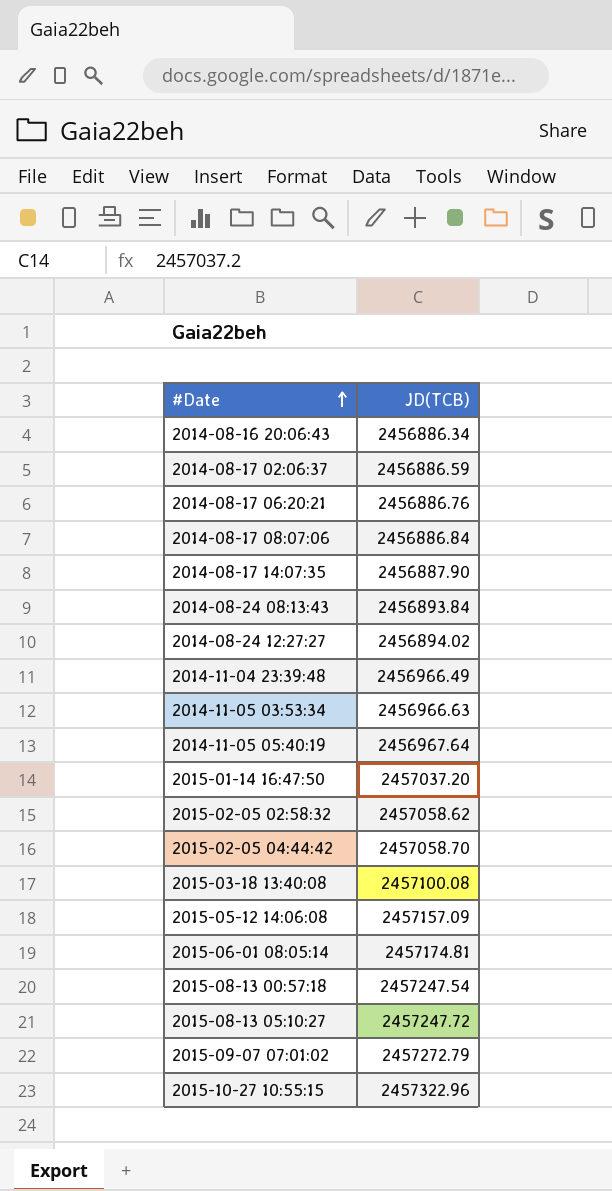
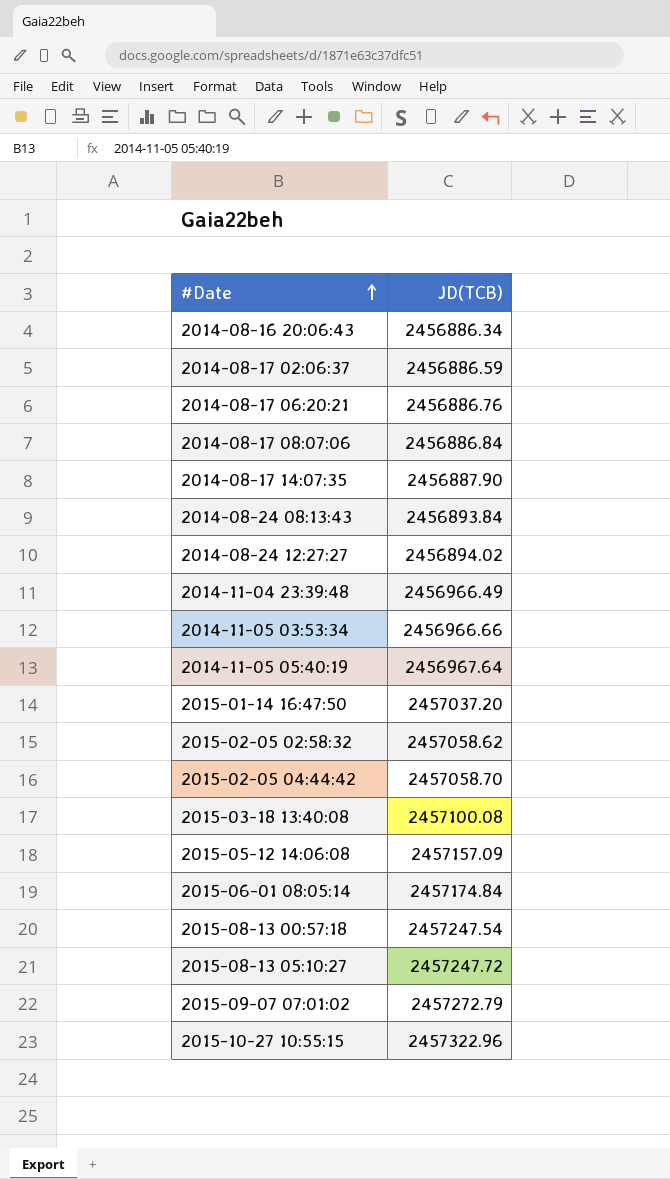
2014-11-05 03:53:34 | JD(TCB): 2456966.63 -> 2456966.66
2015-06-01 08:05:14 | JD(TCB): 2457174.81 -> 2457174.84

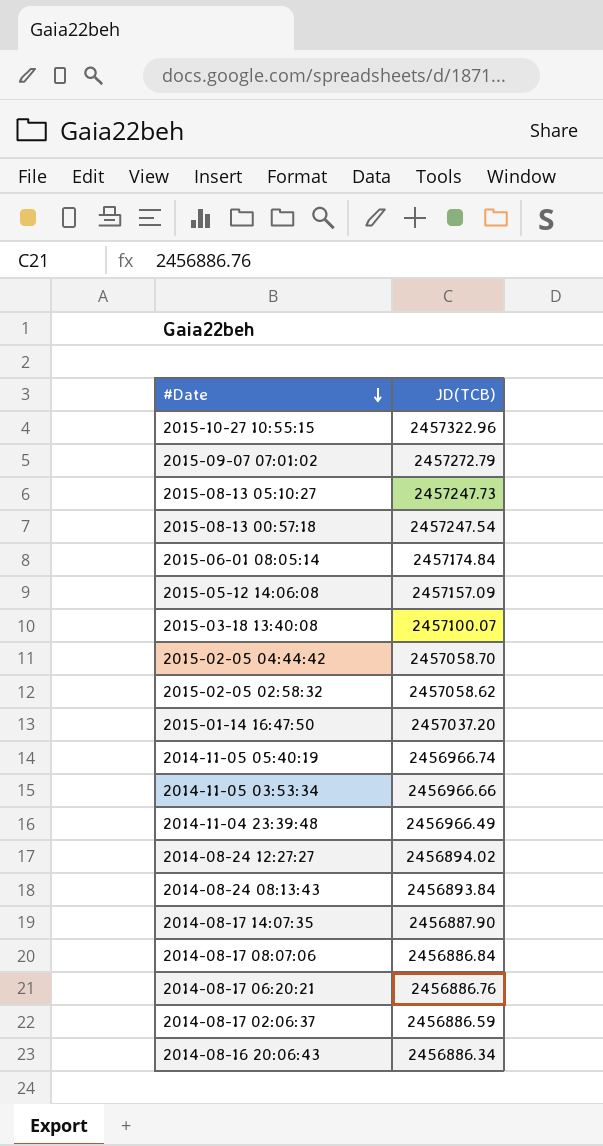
row order: #Date ascending -> #Date descending
2015-08-13 05:10:27 | JD(TCB): 2457247.72 -> 2457247.73
2015-03-18 13:40:08 | JD(TCB): 2457100.08 -> 2457100.07
2014-11-05 05:40:19 | JD(TCB): 2456967.64 -> 2456966.74

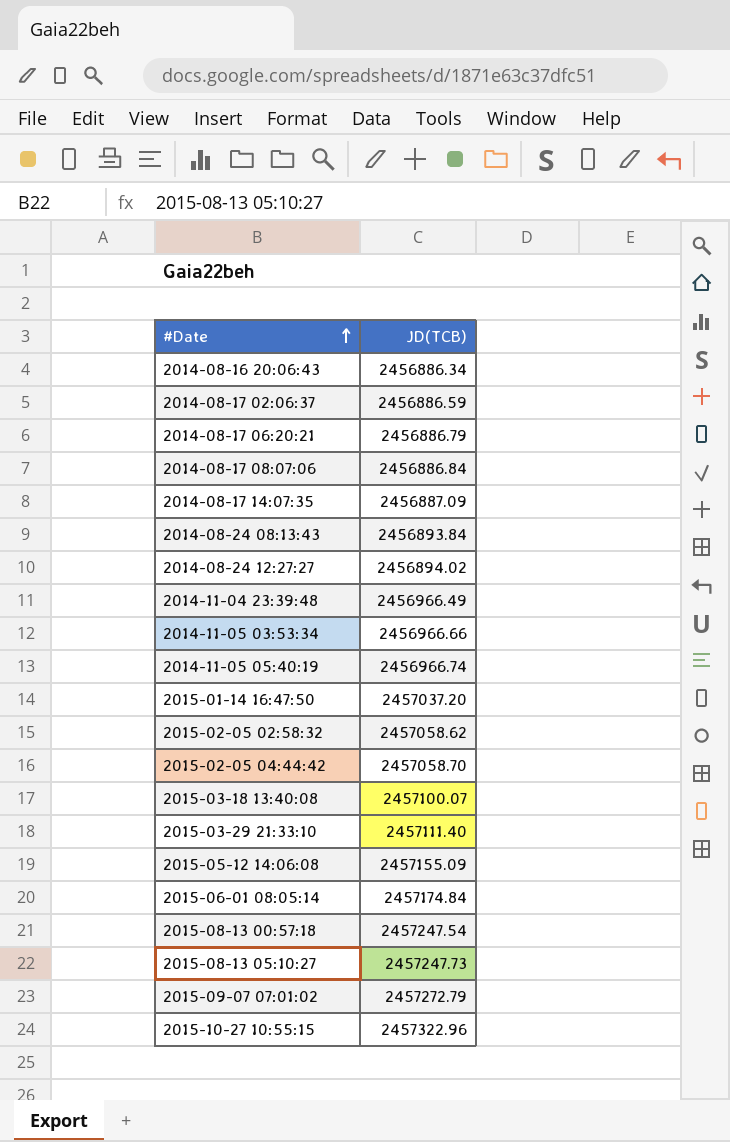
row order: #Date descending -> #Date ascending
2014-08-17 06:20:21 | JD(TCB): 2456886.76 -> 2456886.79
2014-08-17 14:07:35 | JD(TCB): 2456887.90 -> 2456887.09
row 2015-03-29 21:33:10: none -> 2457111.40
2015-05-12 14:06:08 | JD(TCB): 2457157.09 -> 2457155.09

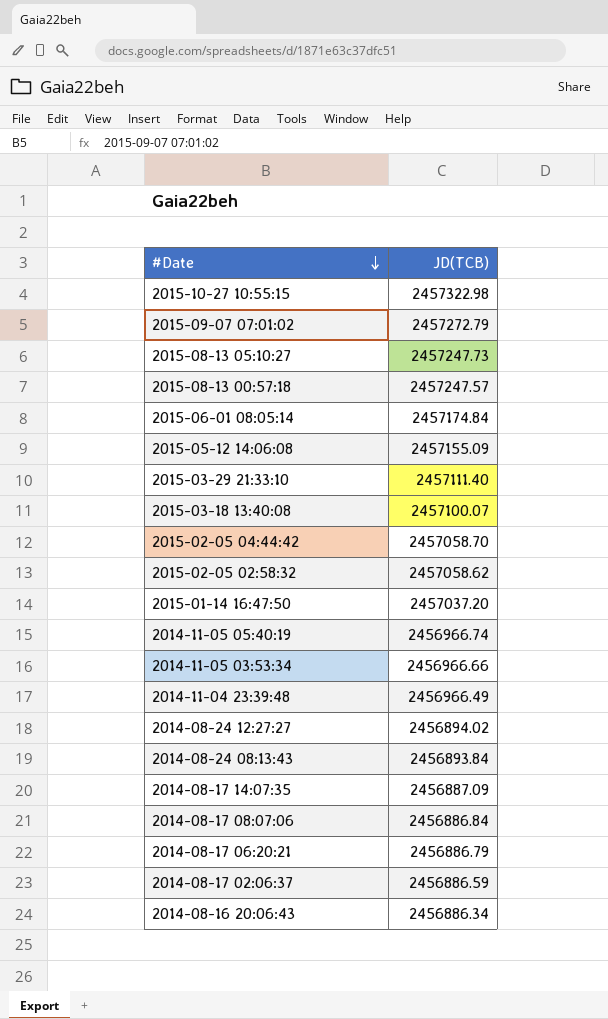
row order: #Date ascending -> #Date descending
2015-10-27 10:55:15 | JD(TCB): 2457322.96 -> 2457322.98
2015-08-13 00:57:18 | JD(TCB): 2457247.54 -> 2457247.57

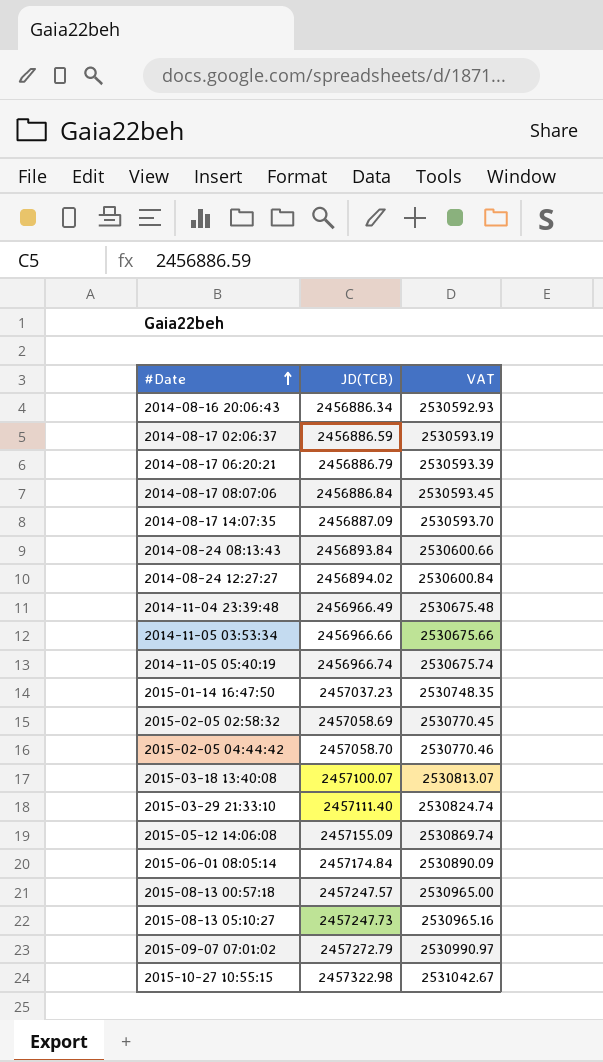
row order: #Date descending -> #Date ascending
column VAT | formula: none -> [JD(TCB)] * 1.03
2015-01-14 16:47:50 | JD(TCB): 2457037.20 -> 2457037.23
2015-02-05 02:58:32 | JD(TCB): 2457058.62 -> 2457058.69

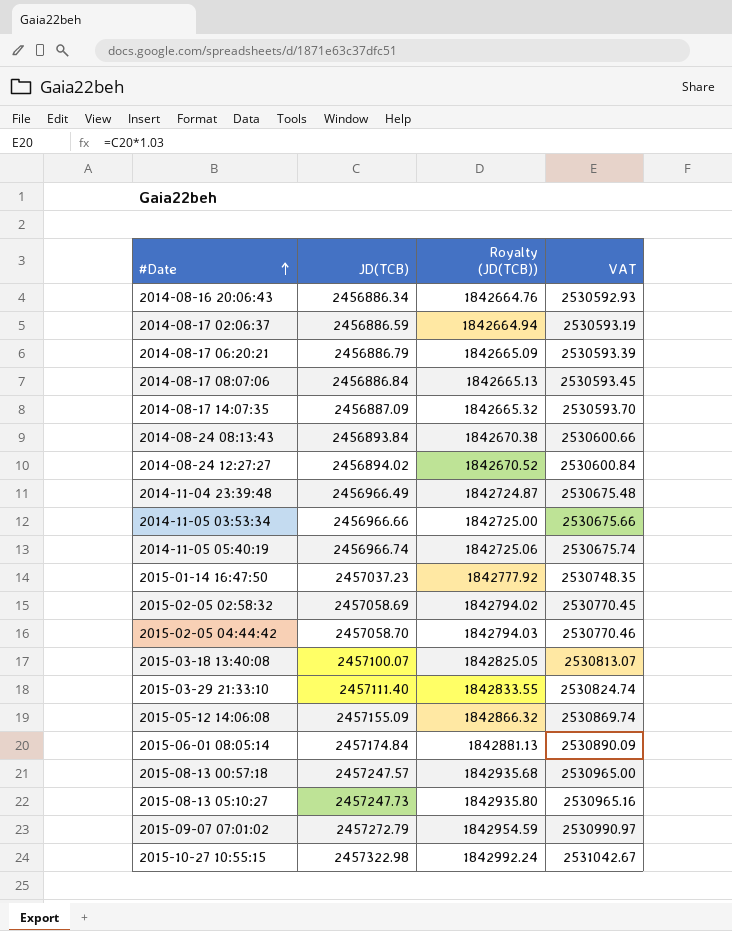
column Royalty (JD(TCB)) | formula: none -> [JD(TCB)] * 0.75

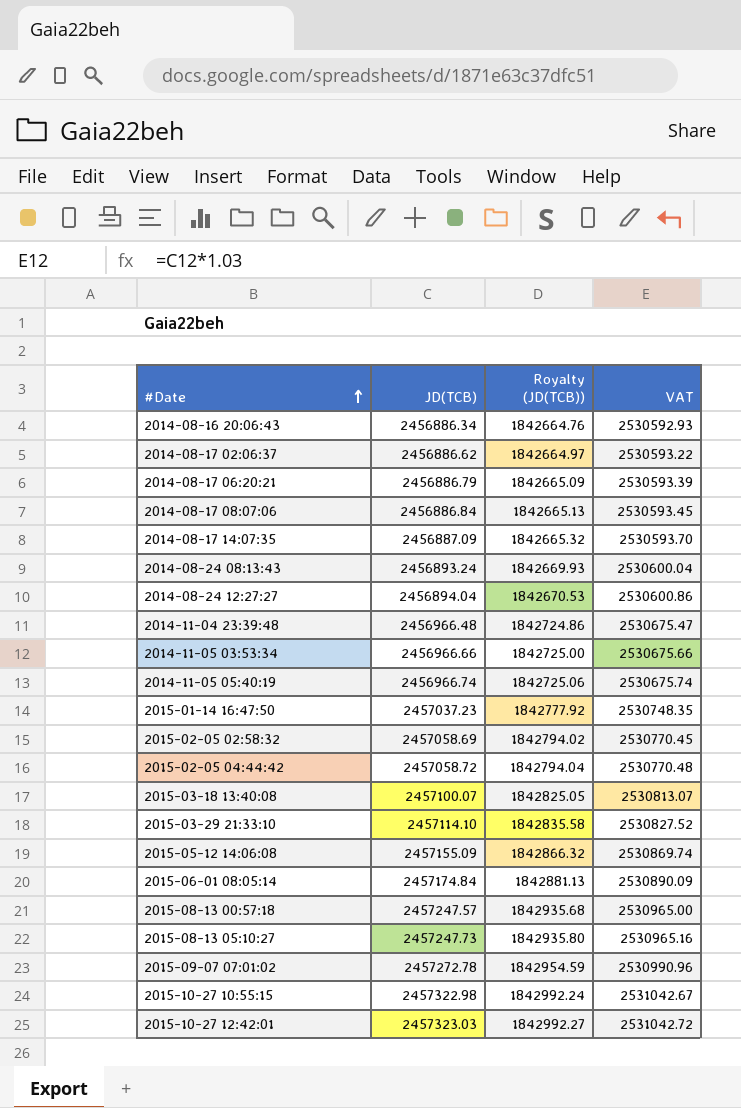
2014-08-17 02:06:37 | JD(TCB): 2456886.59 -> 2456886.62
2014-08-17 02:06:37 | Royalty (JD(TCB)): 1842664.94 -> 1842664.97
2014-08-17 02:06:37 | VAT: 2530593.19 -> 2530593.22
2014-08-24 08:13:43 | JD(TCB): 2456893.84 -> 2456893.24
2014-08-24 08:13:43 | Royalty (JD(TCB)): 1842670.38 -> 1842669.93
2014-08-24 08:13:43 | VAT: 2530600.66 -> 2530600.04
2014-08-24 12:27:27 | JD(TCB): 2456894.02 -> 2456894.04
2014-08-24 12:27:27 | Royalty (JD(TCB)): 1842670.52 -> 1842670.53
2014-08-24 12:27:27 | VAT: 2530600.84 -> 2530600.86
2014-11-04 23:39:48 | JD(TCB): 2456966.49 -> 2456966.48
2014-11-04 23:39:48 | Royalty (JD(TCB)): 1842724.87 -> 1842724.86
2014-11-04 23:39:48 | VAT: 2530675.48 -> 2530675.47
2015-02-05 04:44:42 | JD(TCB): 2457058.70 -> 2457058.72
2015-02-05 04:44:42 | Royalty (JD(TCB)): 1842794.03 -> 1842794.04
2015-02-05 04:44:42 | VAT: 2530770.46 -> 2530770.48
2015-03-29 21:33:10 | JD(TCB): 2457111.40 -> 2457114.10
2015-03-29 21:33:10 | Royalty (JD(TCB)): 1842833.55 -> 1842835.58
2015-03-29 21:33:10 | VAT: 2530824.74 -> 2530827.52
2015-09-07 07:01:02 | JD(TCB): 2457272.79 -> 2457272.78
2015-09-07 07:01:02 | VAT: 2530990.97 -> 2530990.96
row 2015-10-27 12:42:01: none -> 2457323.03 | 1842992.27 | 2531042.72

